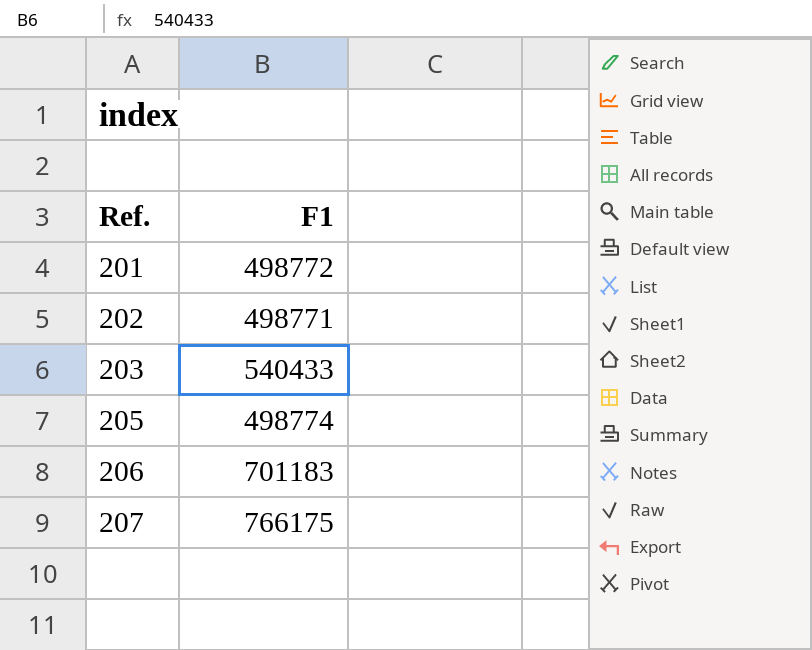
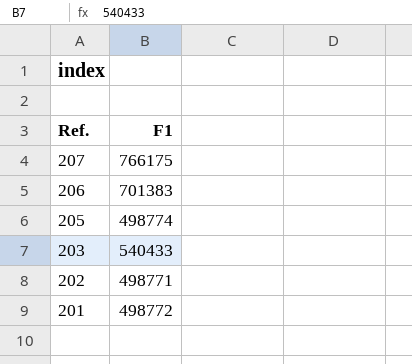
row order: Ref. ascending -> Ref. descending
206 | F1: 701183 -> 701383

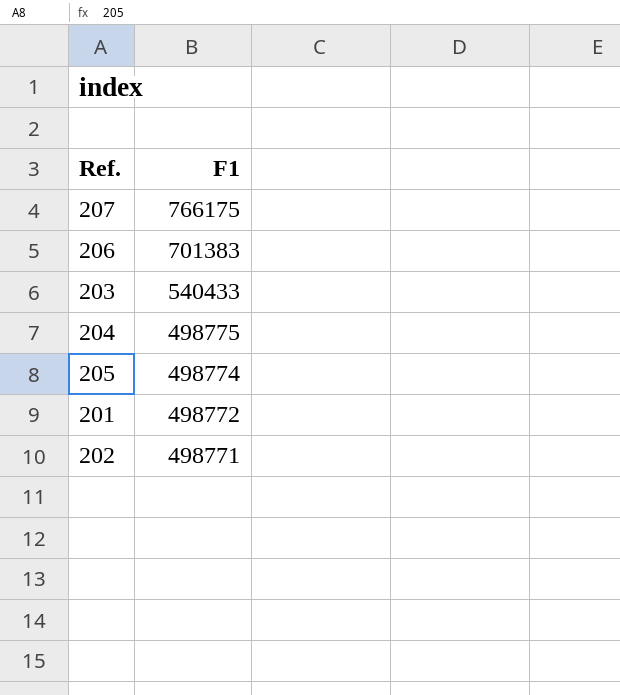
row order: Ref. descending -> F1 descending
row 204: none -> 498775

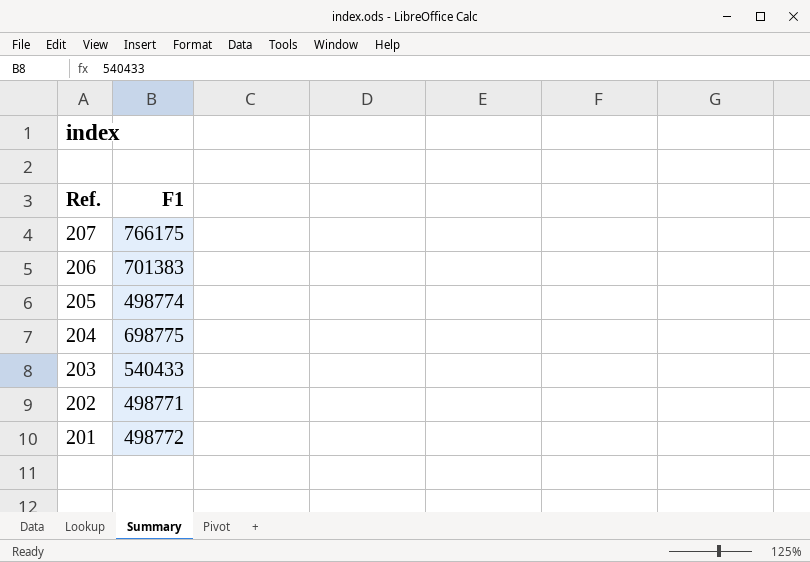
row order: F1 descending -> Ref. descending
204 | F1: 498775 -> 698775

